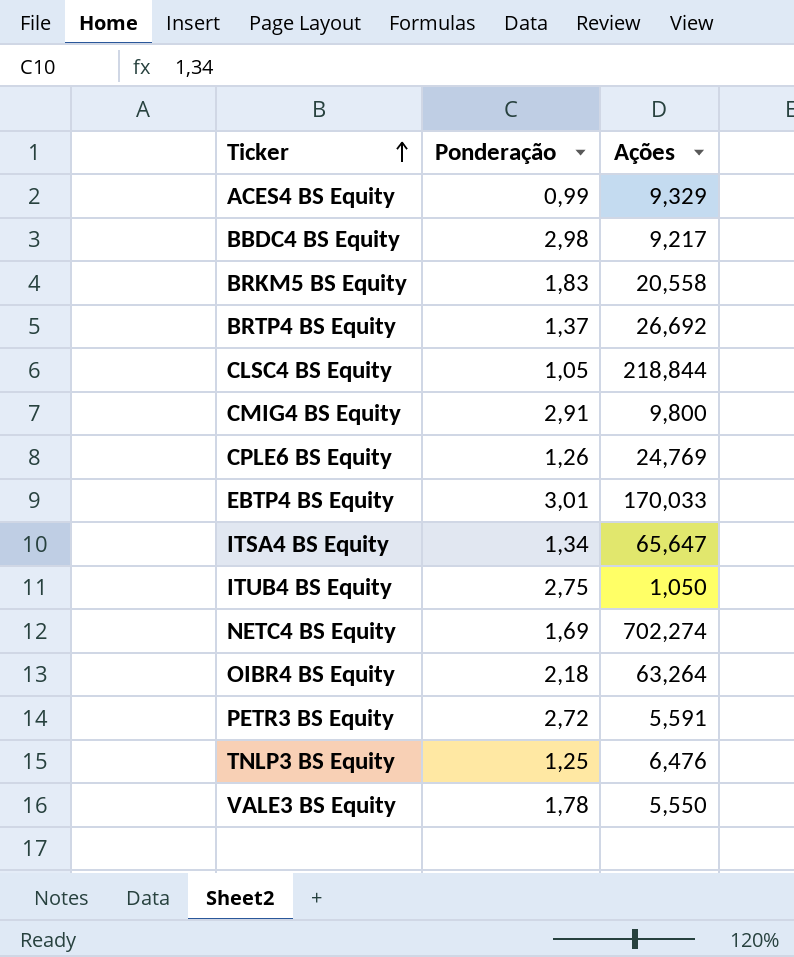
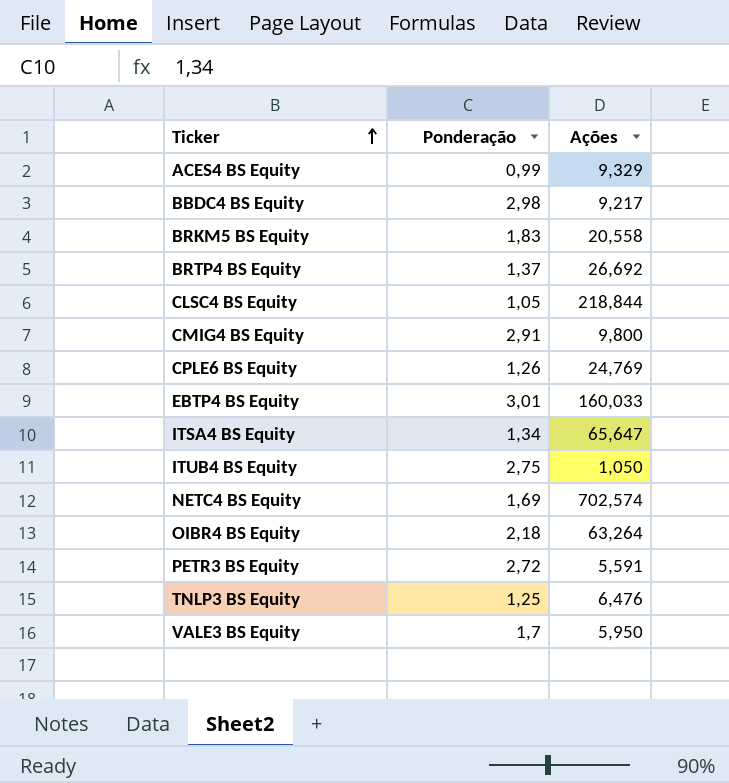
EBTP4 BS Equity | Ações: 170,033 -> 160,033
NETC4 BS Equity | Ações: 702,274 -> 702,574
VALE3 BS Equity | Ponderação: 1,78 -> 1,7
VALE3 BS Equity | Ações: 5,550 -> 5,950

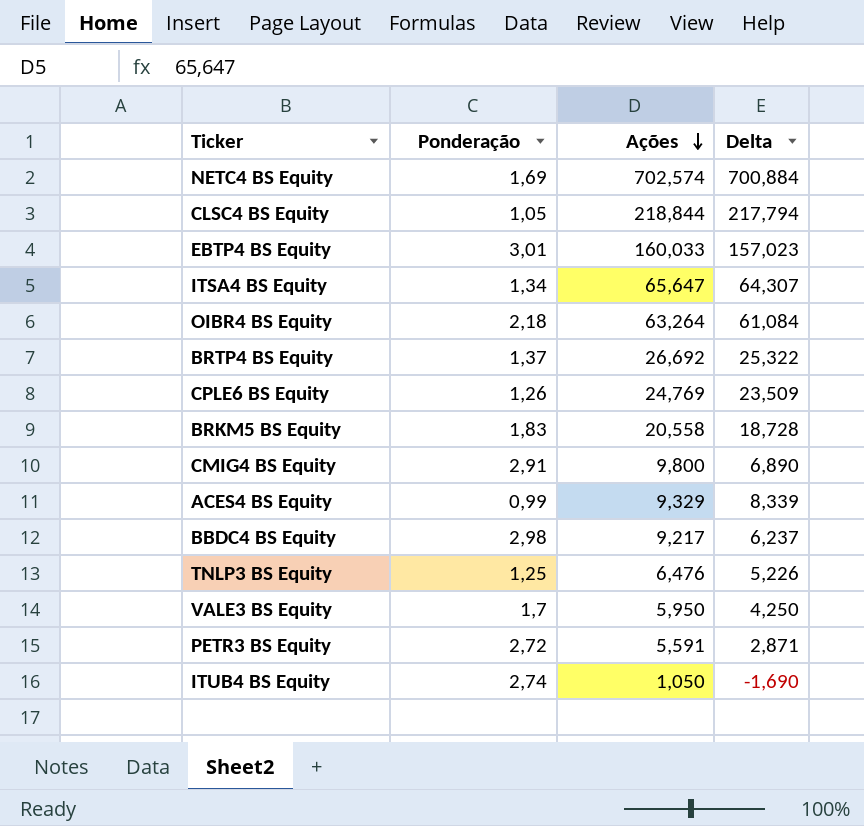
row order: Ticker ascending -> Ações descending
column Delta | formula: none -> [Ações] - [Ponderação]
ITUB4 BS Equity | Ponderação: 2,75 -> 2,74

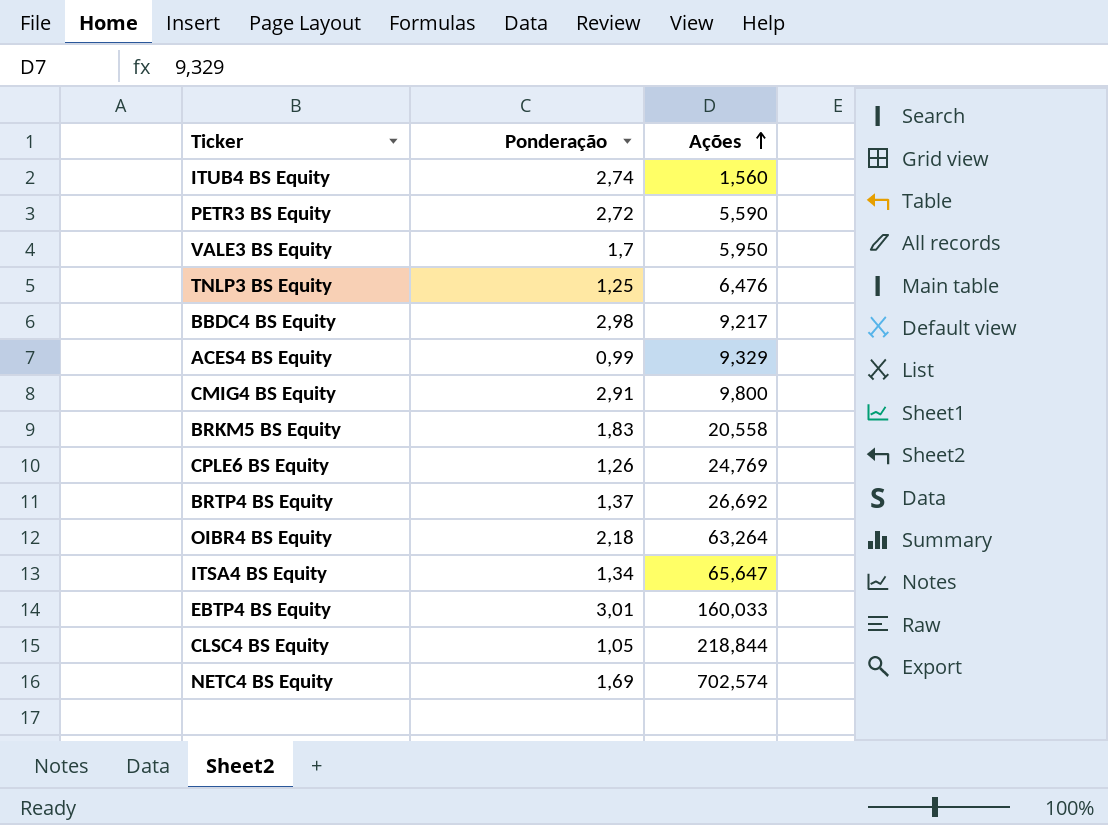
row order: Ações descending -> Ações ascending
column Delta | formula: [Ações] - [Ponderação] -> none
ITUB4 BS Equity | Ações: 1,050 -> 1,560
PETR3 BS Equity | Ações: 5,591 -> 5,590

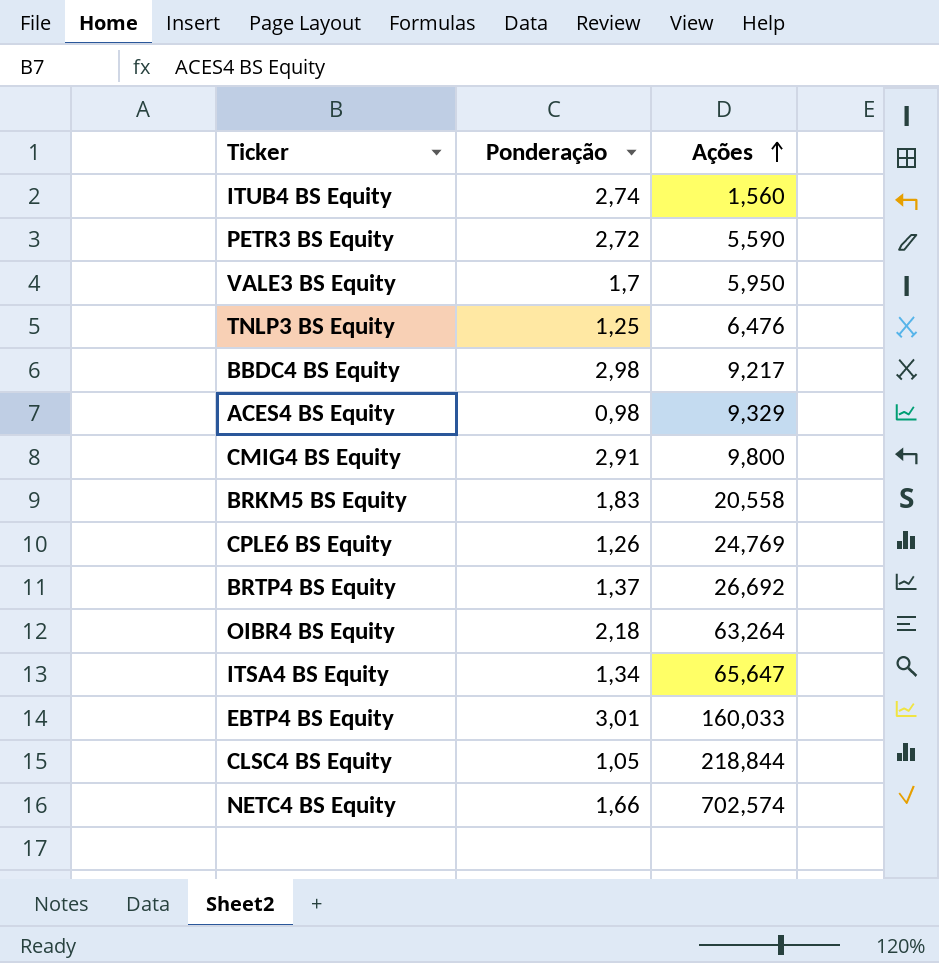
ACES4 BS Equity | Ponderação: 0,99 -> 0,98
NETC4 BS Equity | Ponderação: 1,69 -> 1,66

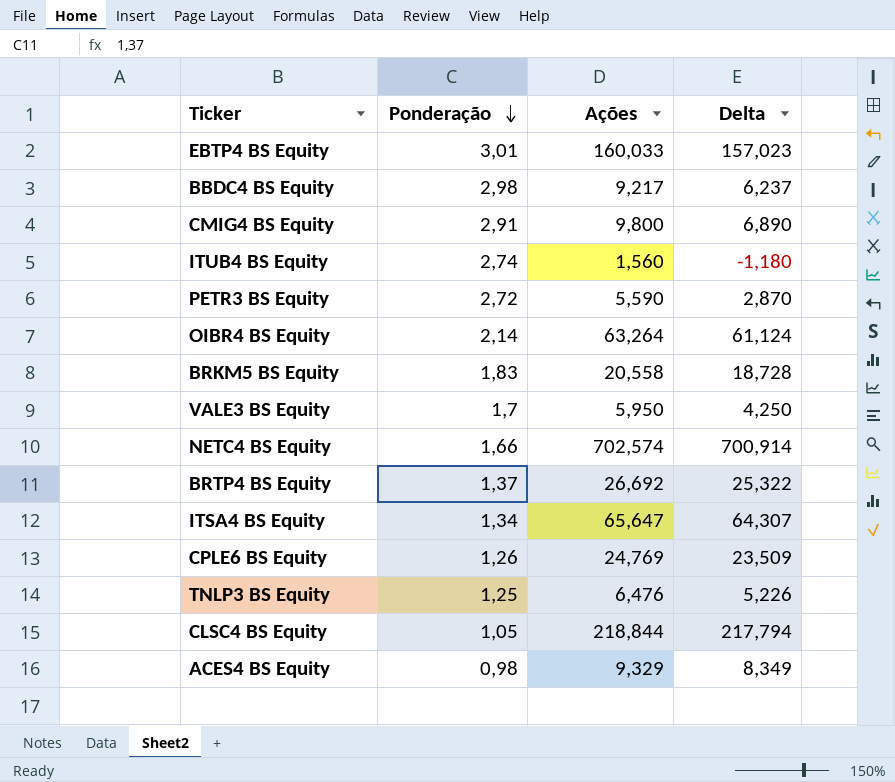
row order: Ações ascending -> Ponderação descending
column Delta | formula: none -> [Ações] - [Ponderação]
OIBR4 BS Equity | Ponderação: 2,18 -> 2,14

